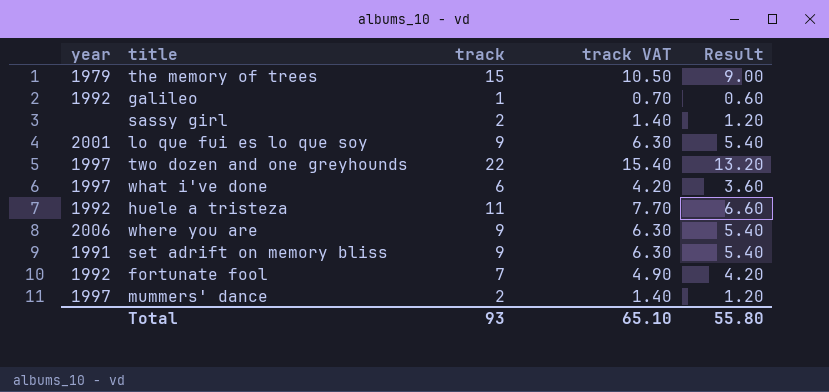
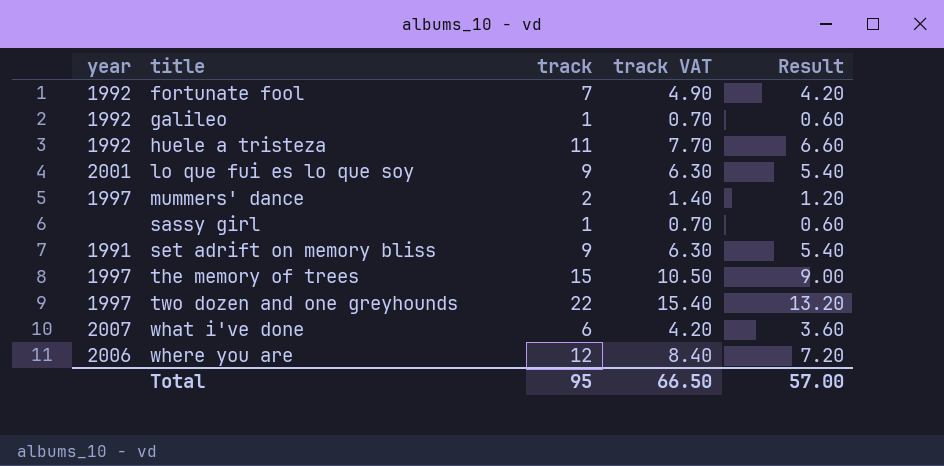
row order: none -> title ascending
sassy girl | track: 2 -> 1
sassy girl | track VAT: 1.40 -> 0.70
sassy girl | Result: 1.20 -> 0.60
the memory of trees | year: 1979 -> 1997
what i've done | year: 1997 -> 2007
where you are | track: 9 -> 12
where you are | track VAT: 6.30 -> 8.40
where you are | Result: 5.40 -> 7.20
Total | track: 93 -> 95
Total | track VAT: 65.10 -> 66.50
Total | Result: 55.80 -> 57.00

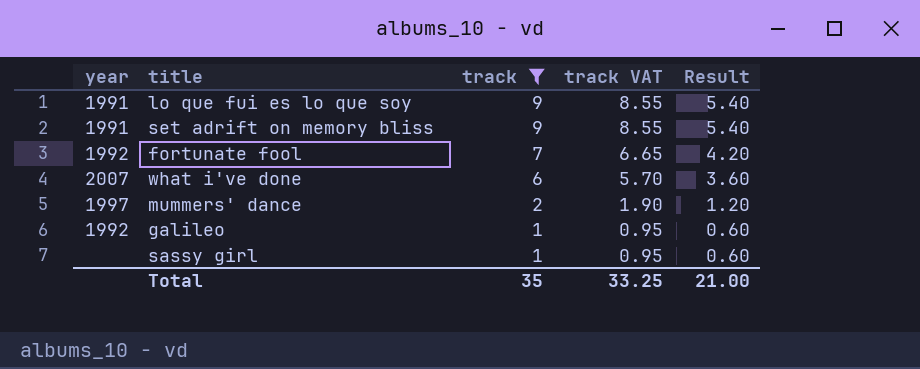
filter: none -> track <= 9
row order: title ascending -> track descending
column track VAT | formula: [track] * 0.7 -> [track] * 0.95
lo que fui es lo que soy | year: 2001 -> 1991
Total | track: 95 -> 35
Total | track VAT: 66.50 -> 33.25
Total | Result: 57.00 -> 21.00

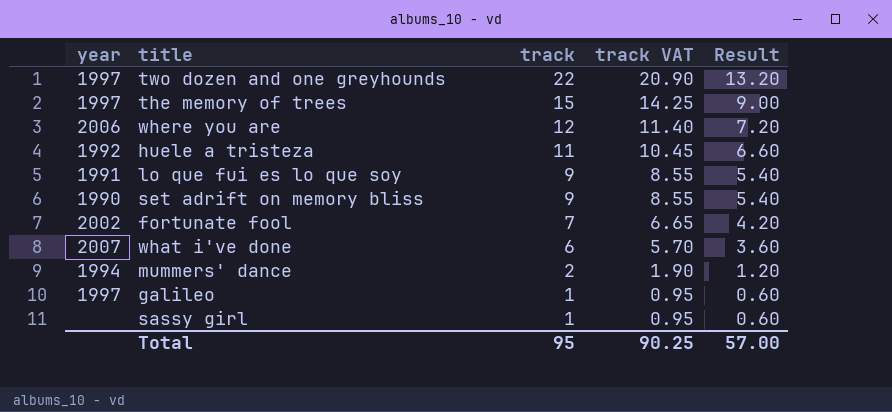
filter: track <= 9 -> none
set adrift on memory bliss | year: 1991 -> 1990
fortunate fool | year: 1992 -> 2002
mummers' dance | year: 1997 -> 1994
galileo | year: 1992 -> 1997
Total | track: 35 -> 95
Total | track VAT: 33.25 -> 90.25
Total | Result: 21.00 -> 57.00

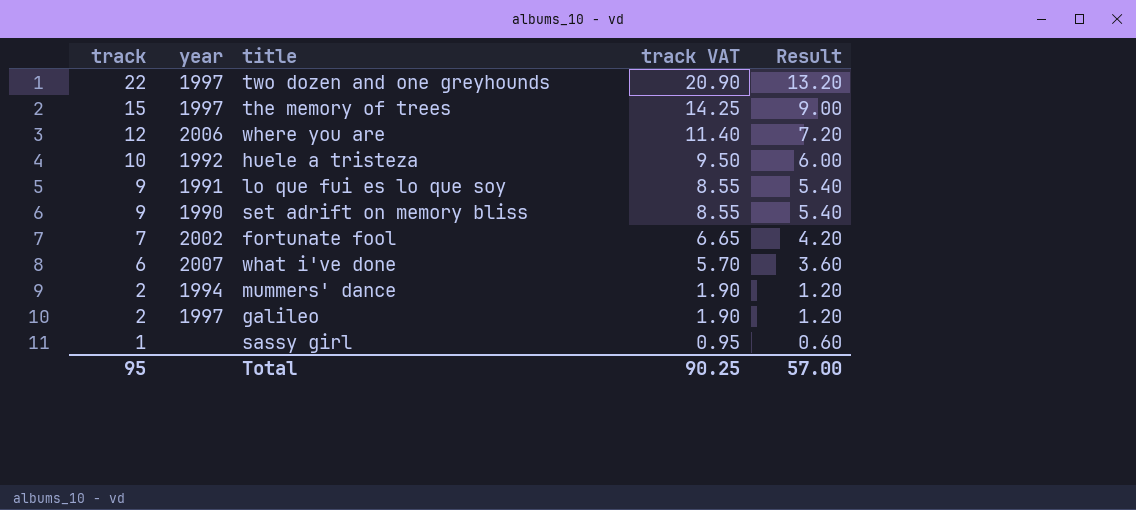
column track | position: 3 -> 1
huele a tristeza | track: 11 -> 10
huele a tristeza | track VAT: 10.45 -> 9.50
huele a tristeza | Result: 6.60 -> 6.00
galileo | track: 1 -> 2
galileo | track VAT: 0.95 -> 1.90
galileo | Result: 0.60 -> 1.20

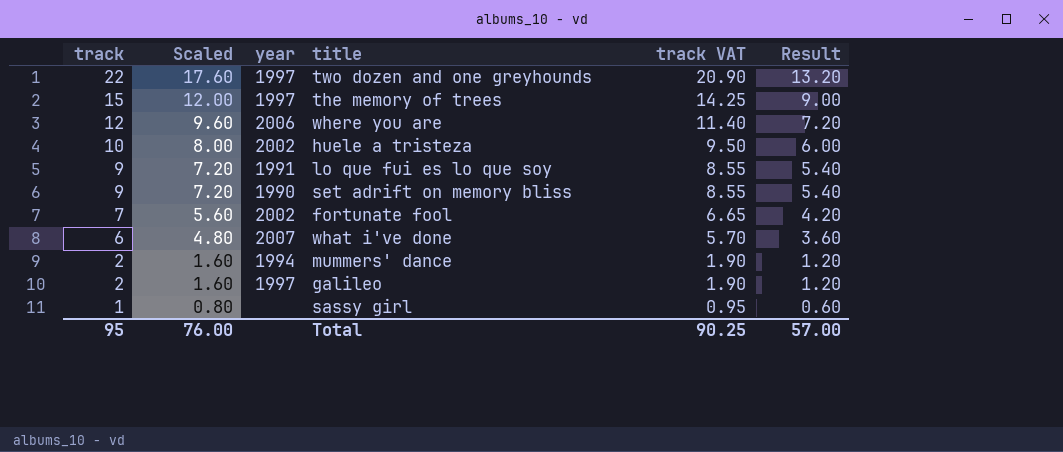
column Scaled | formula: none -> [track] * 0.8
huele a tristeza | year: 1992 -> 2002

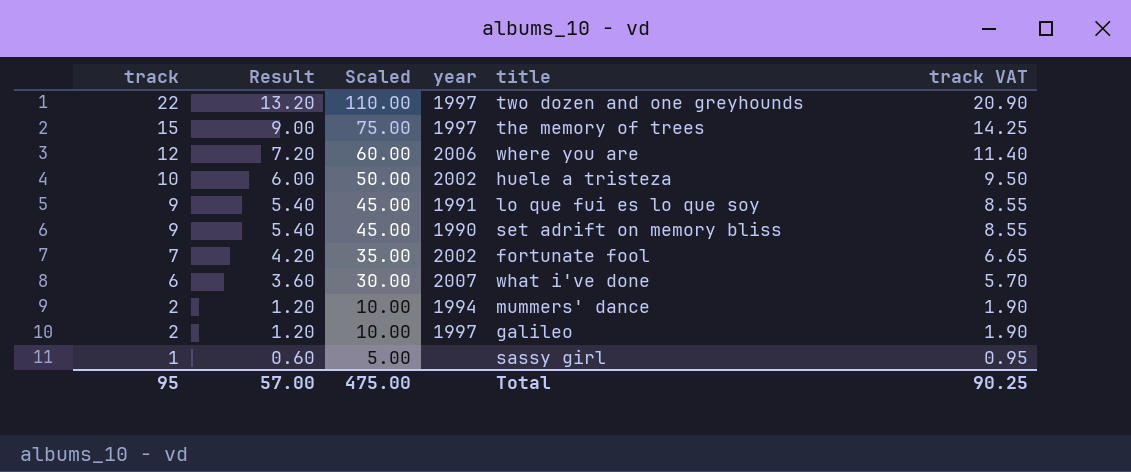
column Result | position: 6 -> 2
column Scaled | formula: [track] * 0.8 -> [track] * 5
Total | Scaled: 76.00 -> 475.00

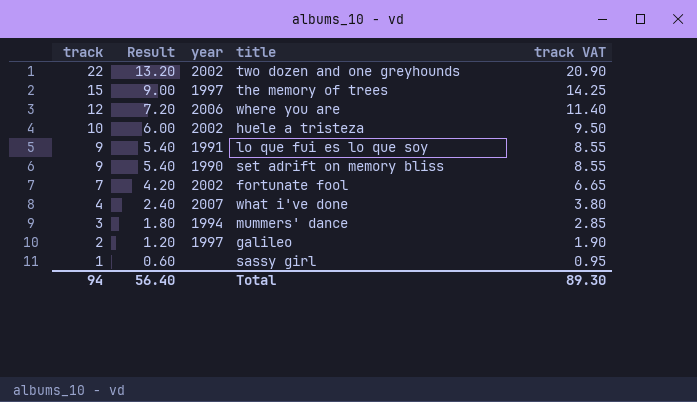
column Scaled | formula: [track] * 5 -> none
two dozen and one greyhounds | year: 1997 -> 2002
what i've done | track: 6 -> 4
what i've done | Result: 3.60 -> 2.40
what i've done | track VAT: 5.70 -> 3.80
mummers' dance | track: 2 -> 3
mummers' dance | Result: 1.20 -> 1.80
mummers' dance | track VAT: 1.90 -> 2.85
Total | track: 95 -> 94
Total | Result: 57.00 -> 56.40
Total | track VAT: 90.25 -> 89.30

